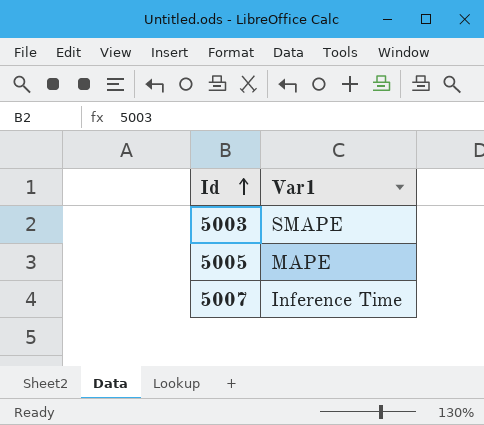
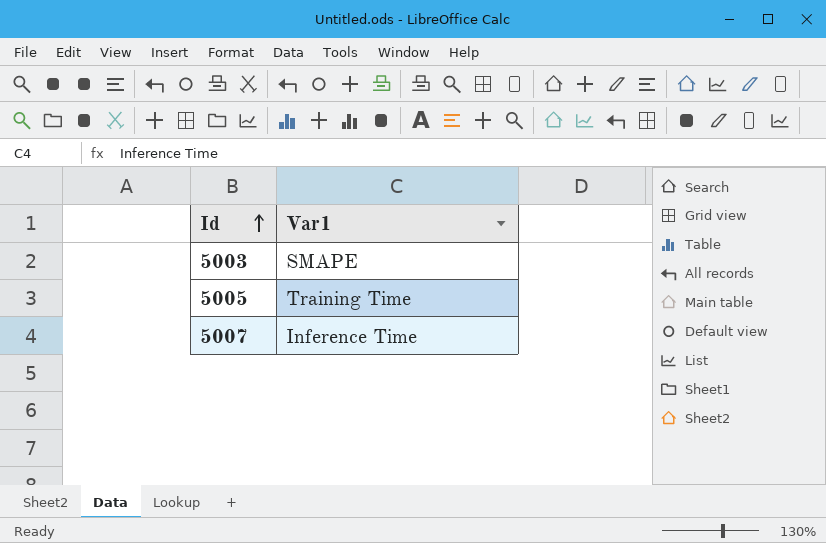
5005 | Var1: MAPE -> Training Time

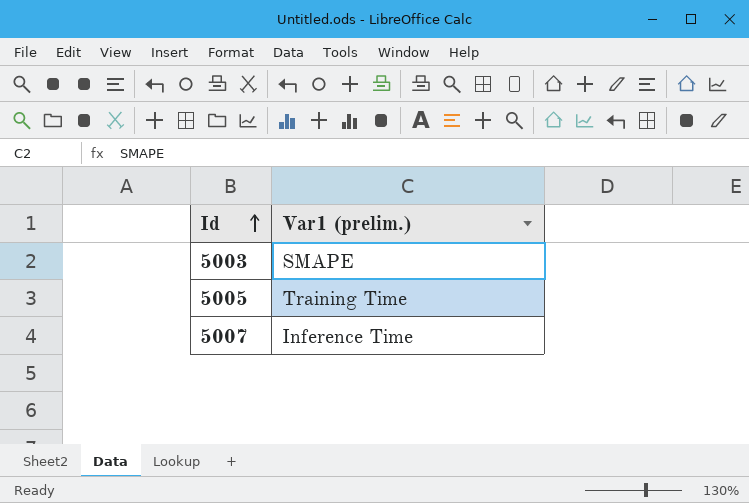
column name: Var1 -> Var1 (prelim.)

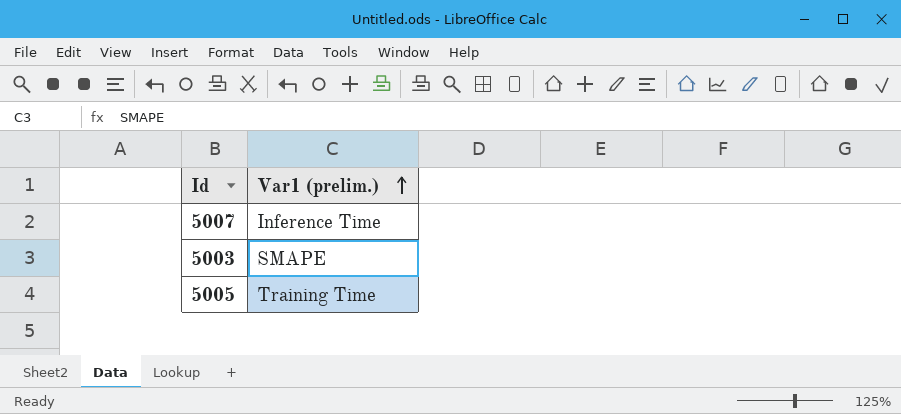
row order: Id ascending -> Var1 (prelim.) ascending

